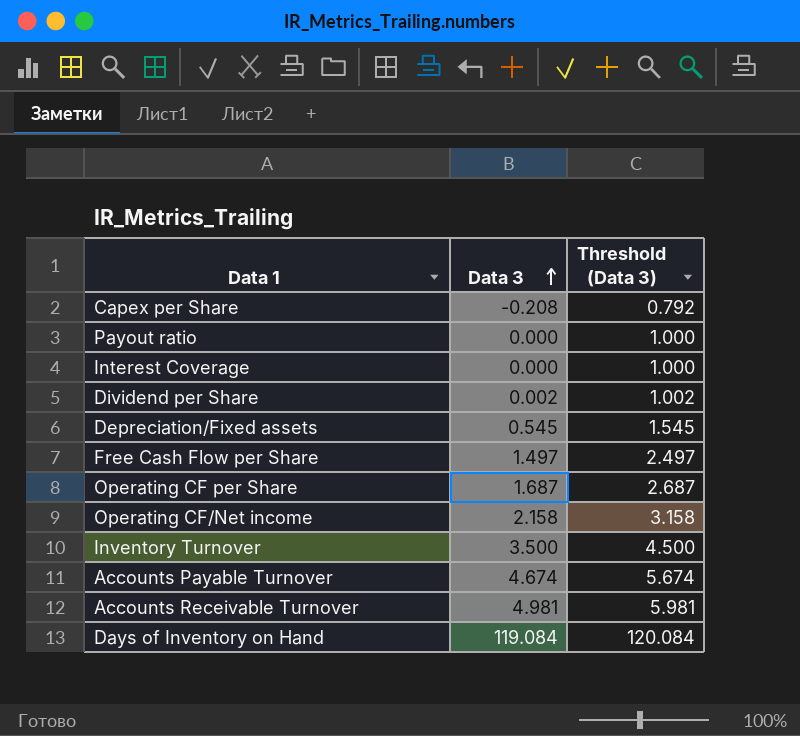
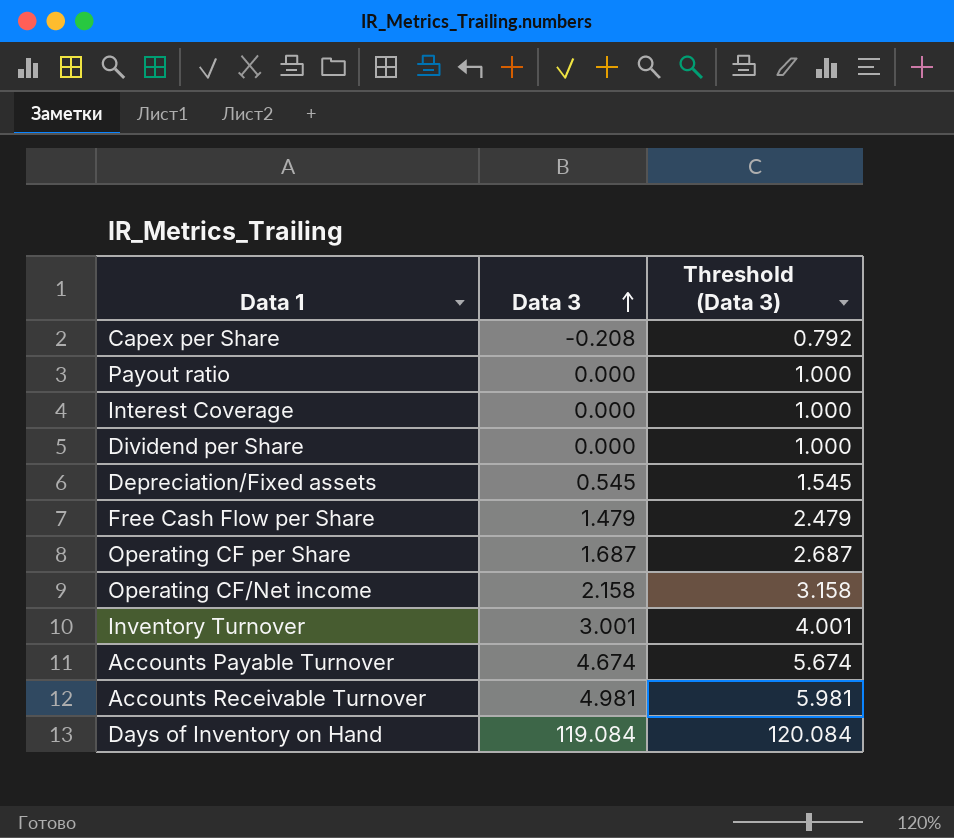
Dividend per Share | Data 3: 0.002 -> 0.000
Dividend per Share | Threshold (Data 3): 1.002 -> 1.000
Free Cash Flow per Share | Data 3: 1.497 -> 1.479
Free Cash Flow per Share | Threshold (Data 3): 2.497 -> 2.479
Inventory Turnover | Data 3: 3.500 -> 3.001
Inventory Turnover | Threshold (Data 3): 4.500 -> 4.001

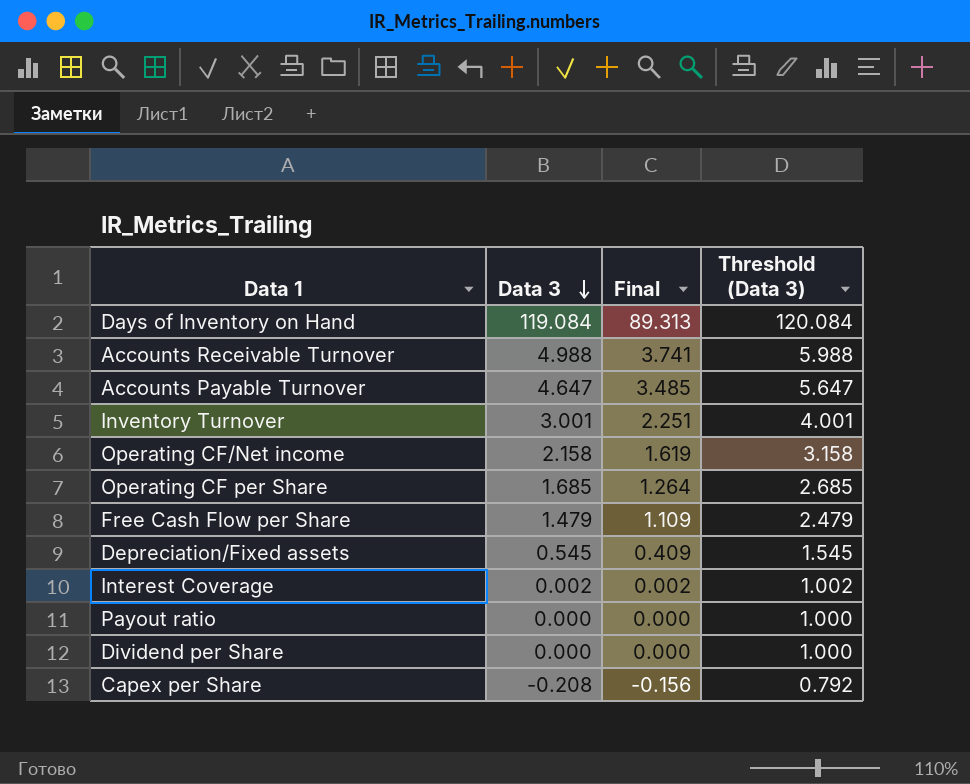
row order: Data 3 ascending -> Data 3 descending
column Final | formula: none -> [Data 3] * 0.75
Accounts Receivable Turnover | Data 3: 4.981 -> 4.988
Accounts Receivable Turnover | Threshold (Data 3): 5.981 -> 5.988
Accounts Payable Turnover | Data 3: 4.674 -> 4.647
Accounts Payable Turnover | Threshold (Data 3): 5.674 -> 5.647
Operating CF per Share | Data 3: 1.687 -> 1.685
Operating CF per Share | Threshold (Data 3): 2.687 -> 2.685
Interest Coverage | Data 3: 0.000 -> 0.002
Interest Coverage | Threshold (Data 3): 1.000 -> 1.002

